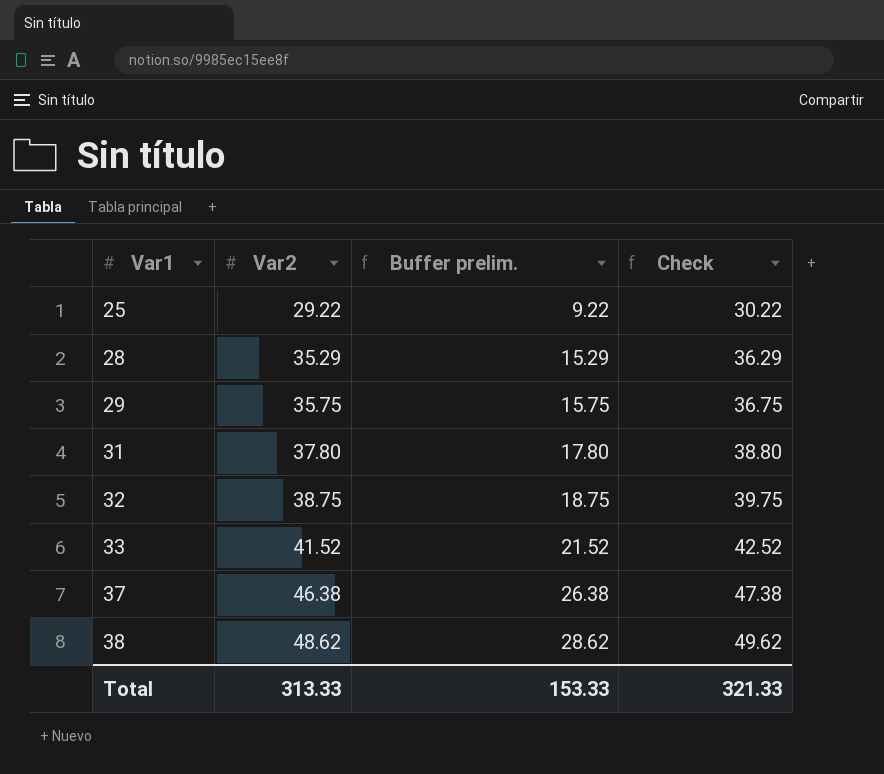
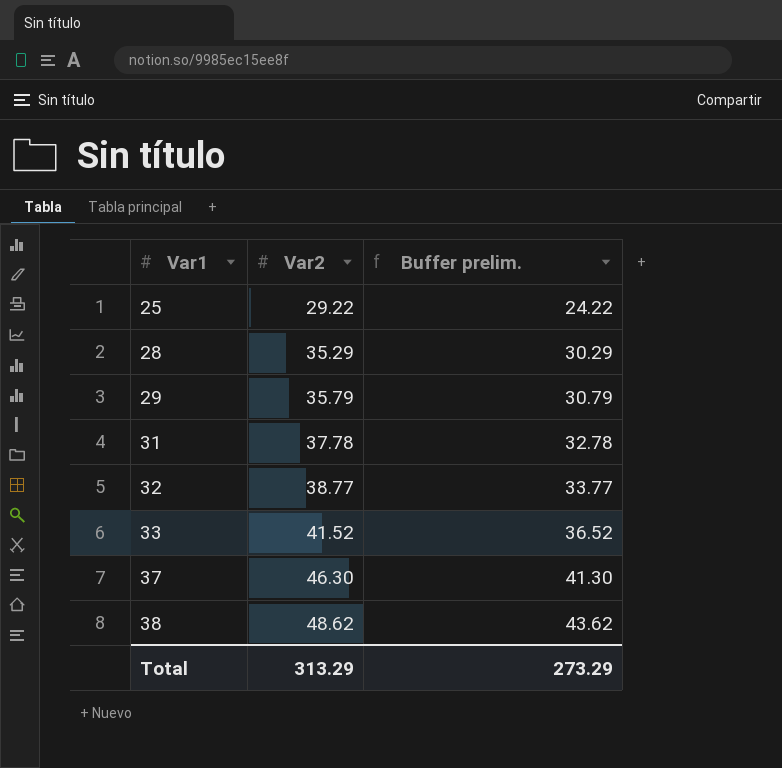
column Check | formula: [Var2] + 1 -> none
column Buffer prelim. | formula: [Var2] - 20 -> [Var2] - 5
29 | Var2: 35.75 -> 35.79
31 | Var2: 37.80 -> 37.78
32 | Var2: 38.75 -> 38.77
37 | Var2: 46.38 -> 46.30
Total | Var2: 313.33 -> 313.29
Total | Buffer prelim.: 153.33 -> 273.29

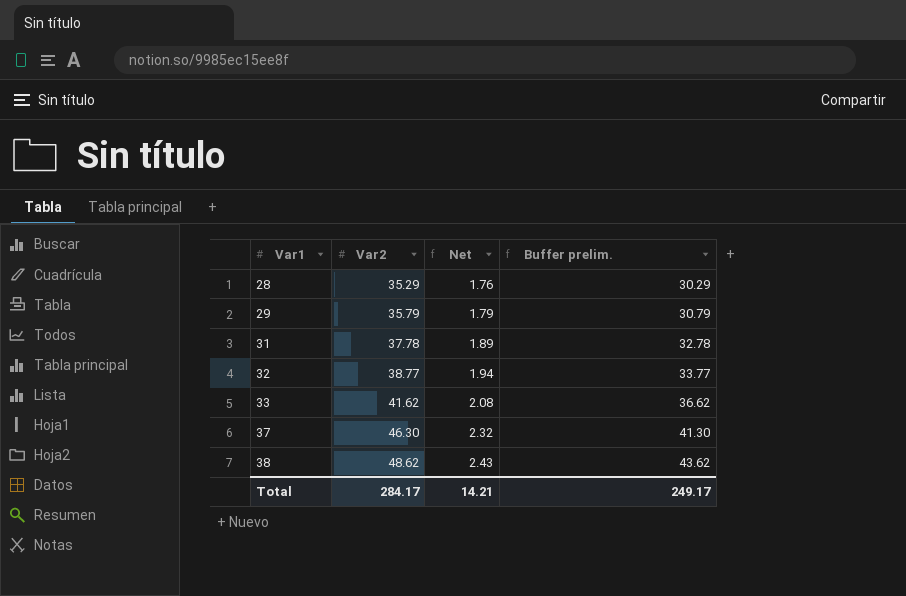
column Net | formula: none -> [Var2] * 0.05
row 25: 29.22 | 24.22 -> none
33 | Var2: 41.52 -> 41.62
33 | Buffer prelim.: 36.52 -> 36.62
Total | Var2: 313.29 -> 284.17
Total | Buffer prelim.: 273.29 -> 249.17

